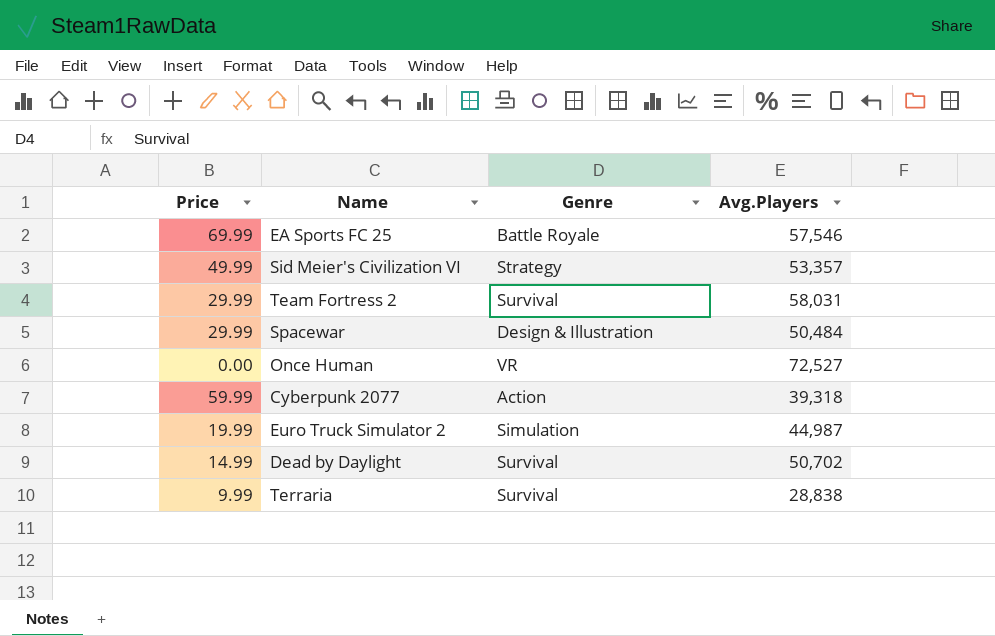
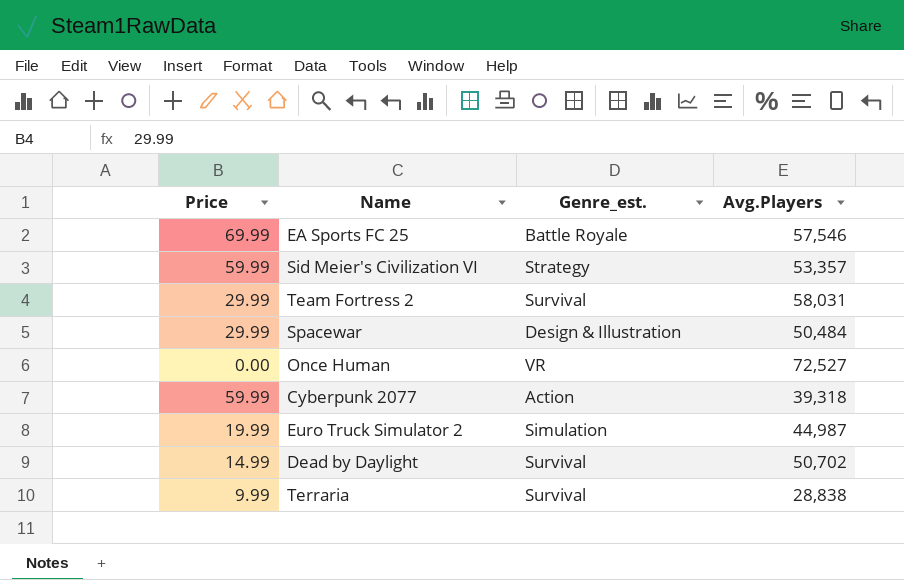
column name: Genre -> Genre_est.
Sid Meier's Civilization VI | Price: 49.99 -> 59.99

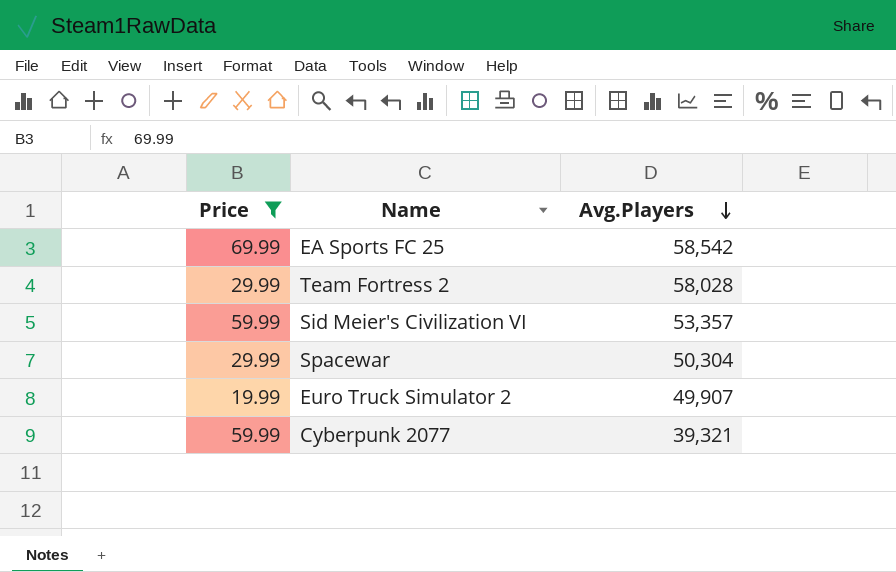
filter: none -> Price >= 19.99
row order: none -> Avg.Players descending
column Genre_est. | position: 3 -> none
EA Sports FC 25 | Avg.Players: 57,546 -> 58,542
Team Fortress 2 | Avg.Players: 58,031 -> 58,028
Spacewar | Avg.Players: 50,484 -> 50,304
Euro Truck Simulator 2 | Avg.Players: 44,987 -> 49,907
Cyberpunk 2077 | Avg.Players: 39,318 -> 39,321

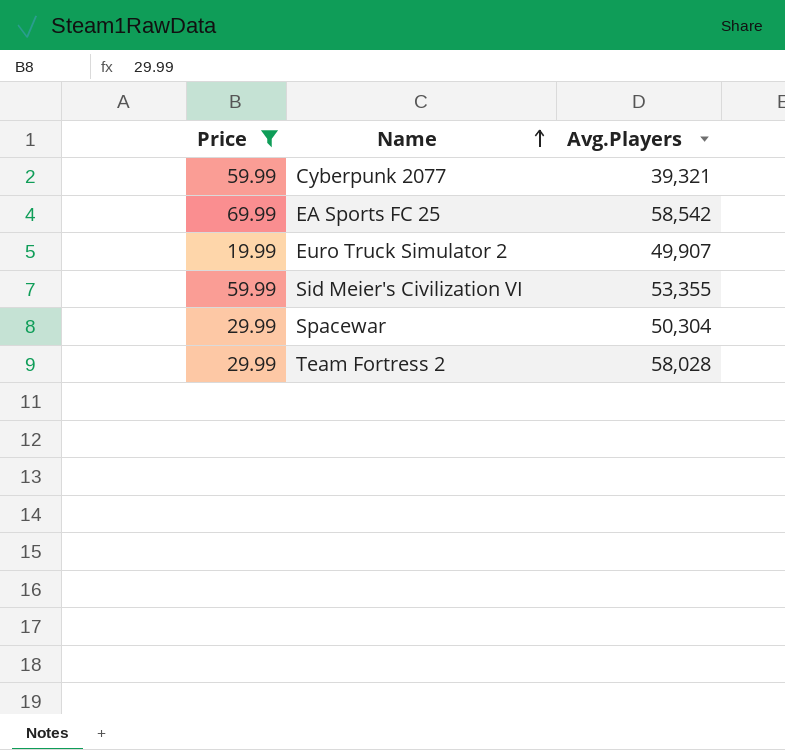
row order: Avg.Players descending -> Name ascending
Sid Meier's Civilization VI | Avg.Players: 53,357 -> 53,355

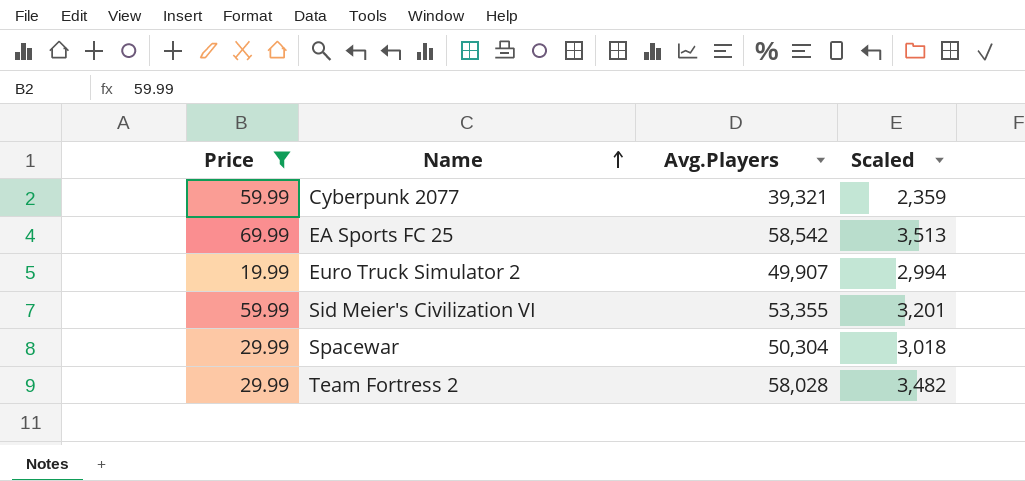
column Scaled | formula: none -> [Avg.Players] * 0.06

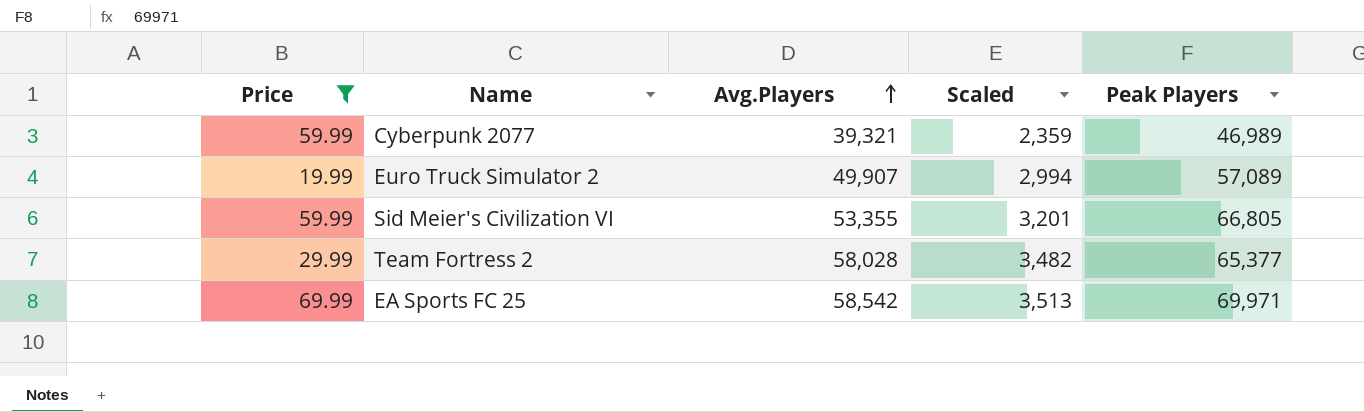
row order: Name ascending -> Avg.Players ascending
column Peak Players | position: none -> 5
row Spacewar: 29.99 | 50,304 | 3,018 -> none

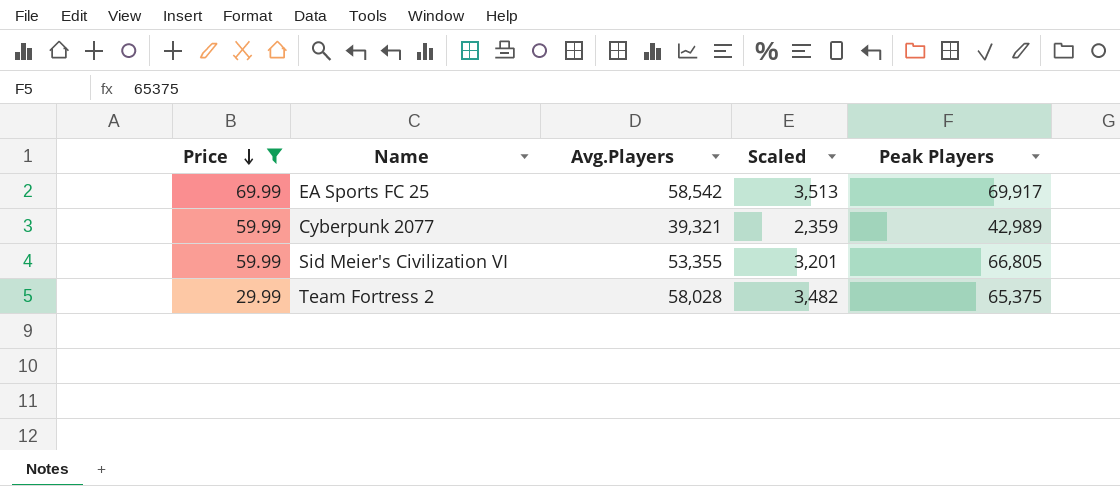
row order: Avg.Players ascending -> Price descending
row Euro Truck Simulator 2: 19.99 | 49,907 | 2,994 | 57,089 -> none
EA Sports FC 25 | Peak Players: 69,971 -> 69,917
Cyberpunk 2077 | Peak Players: 46,989 -> 42,989
Team Fortress 2 | Peak Players: 65,377 -> 65,375

